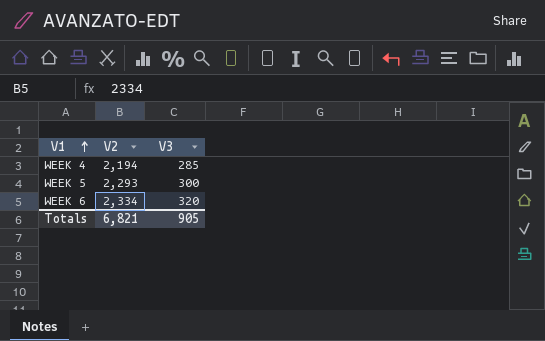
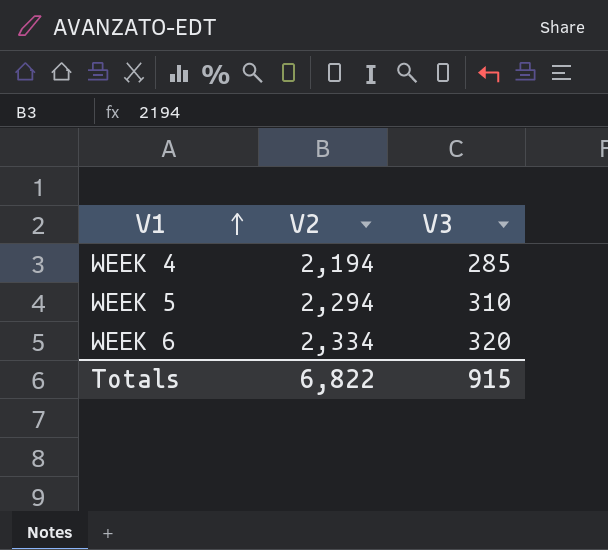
WEEK 5 | V2: 2,293 -> 2,294
WEEK 5 | V3: 300 -> 310
Totals | V2: 6,821 -> 6,822
Totals | V3: 905 -> 915

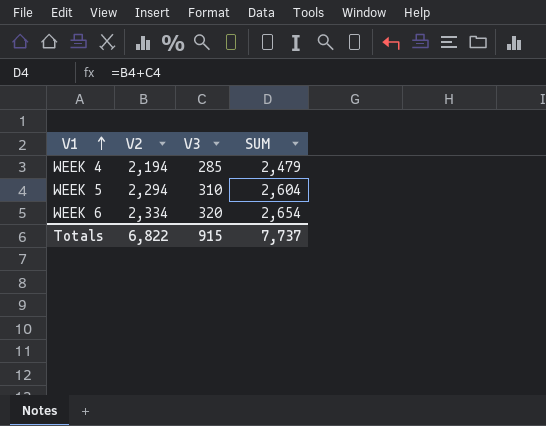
column SUM | formula: none -> [V2] + [V3]

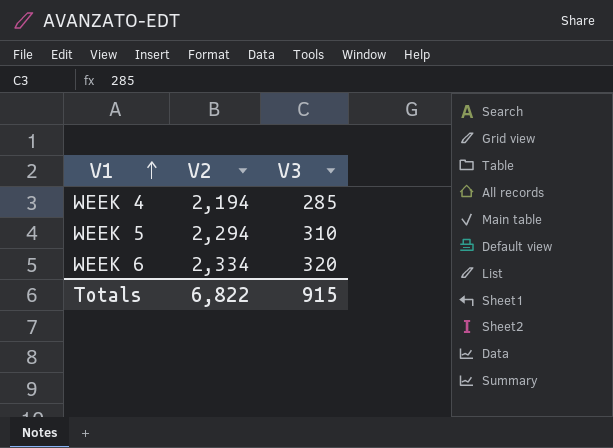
column SUM | formula: [V2] + [V3] -> none

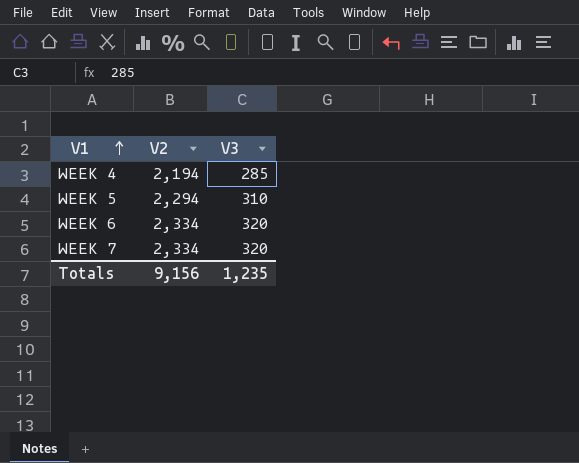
row WEEK 7: none -> 2,334 | 320
Totals | V2: 6,822 -> 9,156
Totals | V3: 915 -> 1,235

